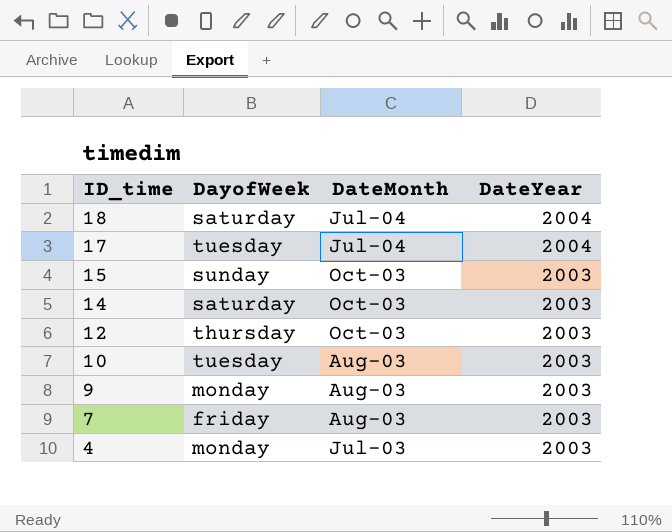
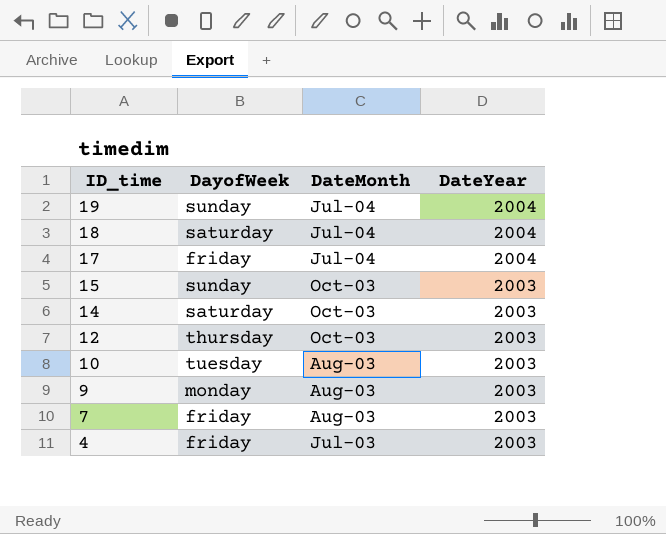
row 19: none -> sunday | Jul-04 | 2004
17 | DayofWeek: tuesday -> friday
4 | DayofWeek: monday -> friday

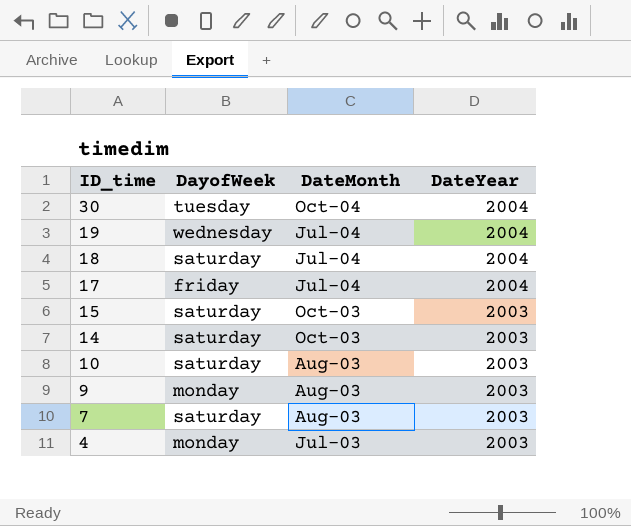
row 12: thursday | Oct-03 | 2003 -> none
row 30: none -> tuesday | Oct-04 | 2004
19 | DayofWeek: sunday -> wednesday
15 | DayofWeek: sunday -> saturday
10 | DayofWeek: tuesday -> saturday
7 | DayofWeek: friday -> saturday
4 | DayofWeek: friday -> monday

